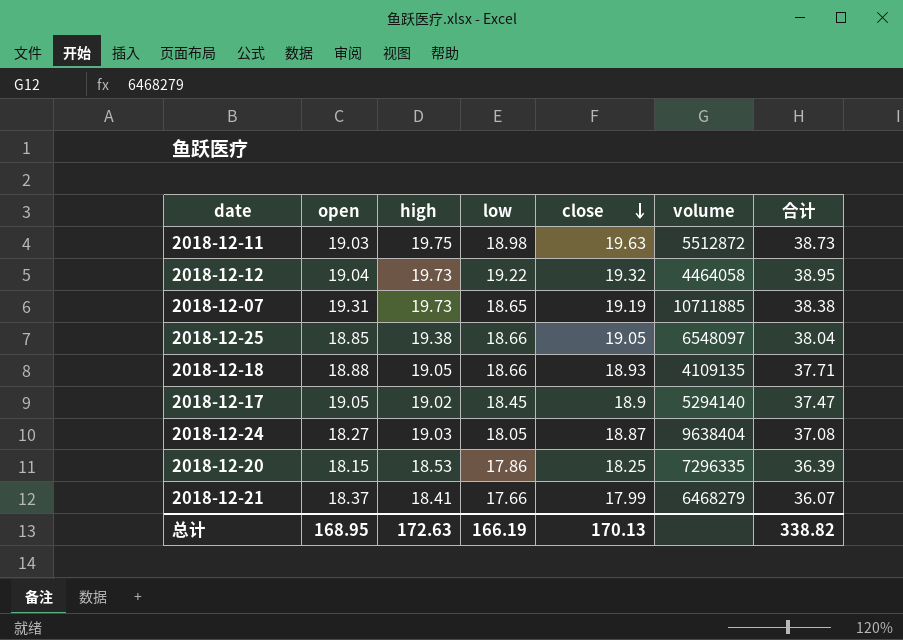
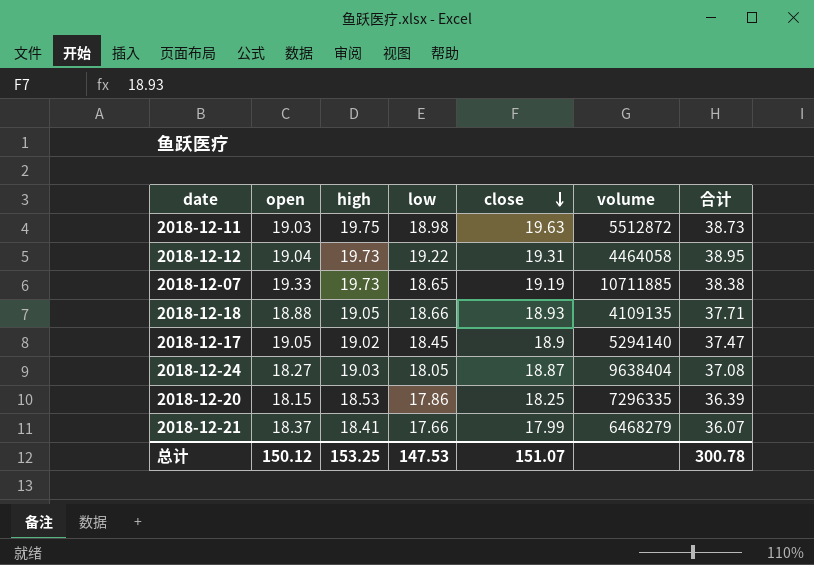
row 2018-12-25: 18.85 | 19.38 | 18.66 | 19.05 | 6548097 | 38.04 -> none
2018-12-12 | close: 19.32 -> 19.31
2018-12-07 | open: 19.31 -> 19.33
总计 | open: 168.95 -> 150.12
总计 | high: 172.63 -> 153.25
总计 | low: 166.19 -> 147.53
总计 | close: 170.13 -> 151.07
总计 | 合计: 338.82 -> 300.78

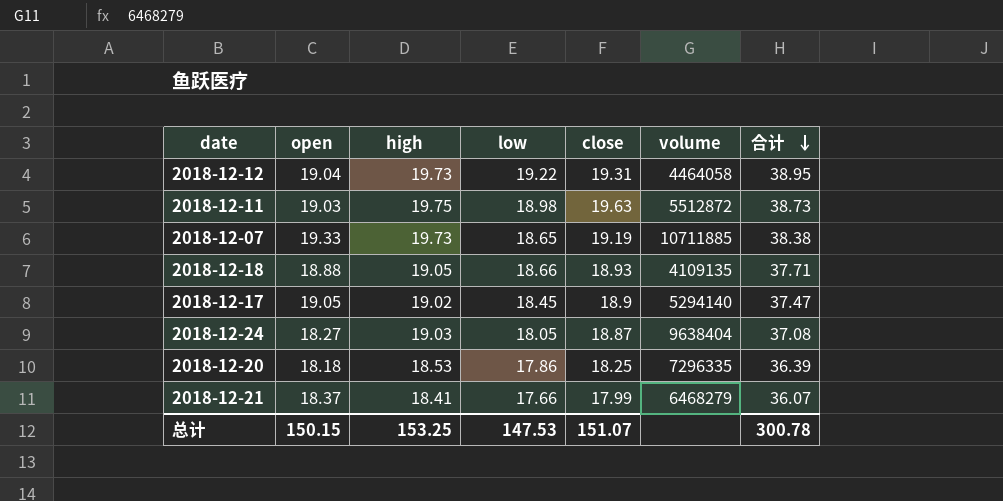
row order: close descending -> 合计 descending
2018-12-20 | open: 18.15 -> 18.18
总计 | open: 150.12 -> 150.15

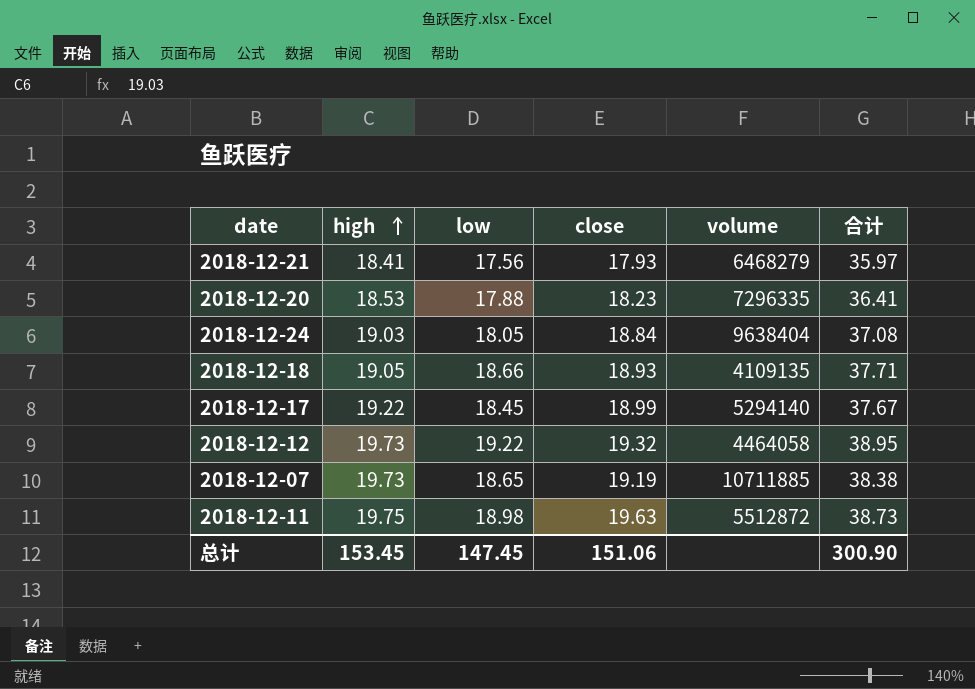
row order: 合计 descending -> high ascending
column open | position: 2 -> none
2018-12-21 | low: 17.66 -> 17.56
2018-12-21 | close: 17.99 -> 17.93
2018-12-21 | 合计: 36.07 -> 35.97
2018-12-20 | low: 17.86 -> 17.88
2018-12-20 | close: 18.25 -> 18.23
2018-12-20 | 合计: 36.39 -> 36.41
2018-12-24 | close: 18.87 -> 18.84
2018-12-17 | high: 19.02 -> 19.22
2018-12-17 | close: 18.9 -> 18.99
2018-12-17 | 合计: 37.47 -> 37.67
2018-12-12 | close: 19.31 -> 19.32
总计 | high: 153.25 -> 153.45
总计 | low: 147.53 -> 147.45
总计 | close: 151.07 -> 151.06
总计 | 合计: 300.78 -> 300.90

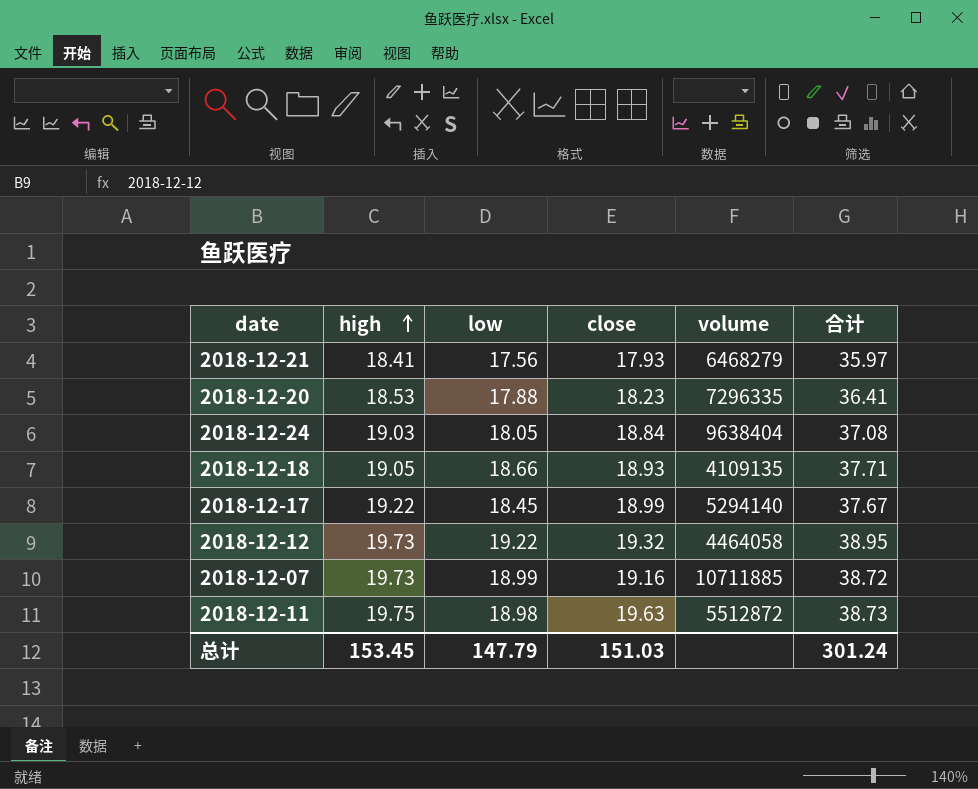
2018-12-07 | low: 18.65 -> 18.99
2018-12-07 | close: 19.19 -> 19.16
2018-12-07 | 合计: 38.38 -> 38.72
总计 | low: 147.45 -> 147.79
总计 | close: 151.06 -> 151.03
总计 | 合计: 300.90 -> 301.24

